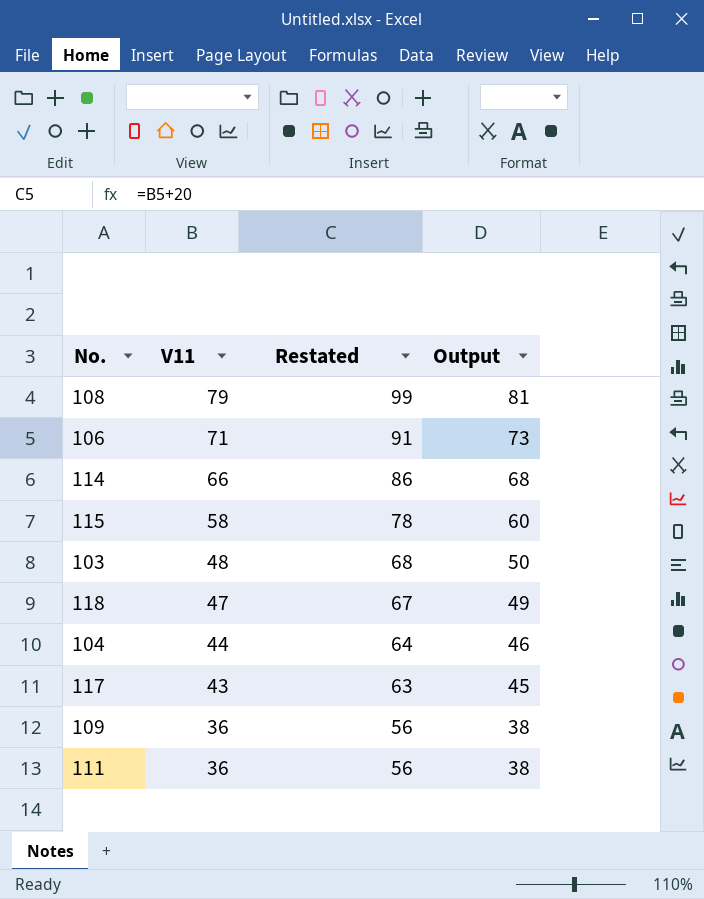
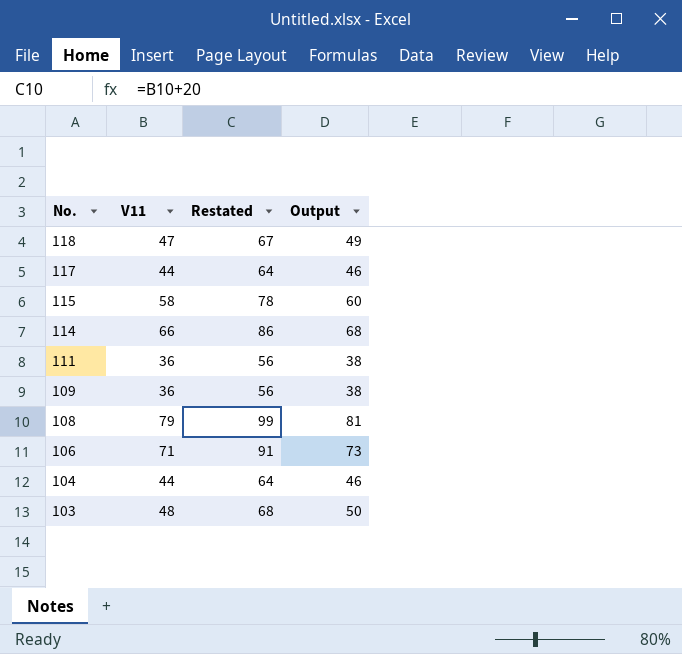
row order: V11 descending -> No. descending
117 | V11: 43 -> 44
117 | Restated: 63 -> 64
117 | Output: 45 -> 46

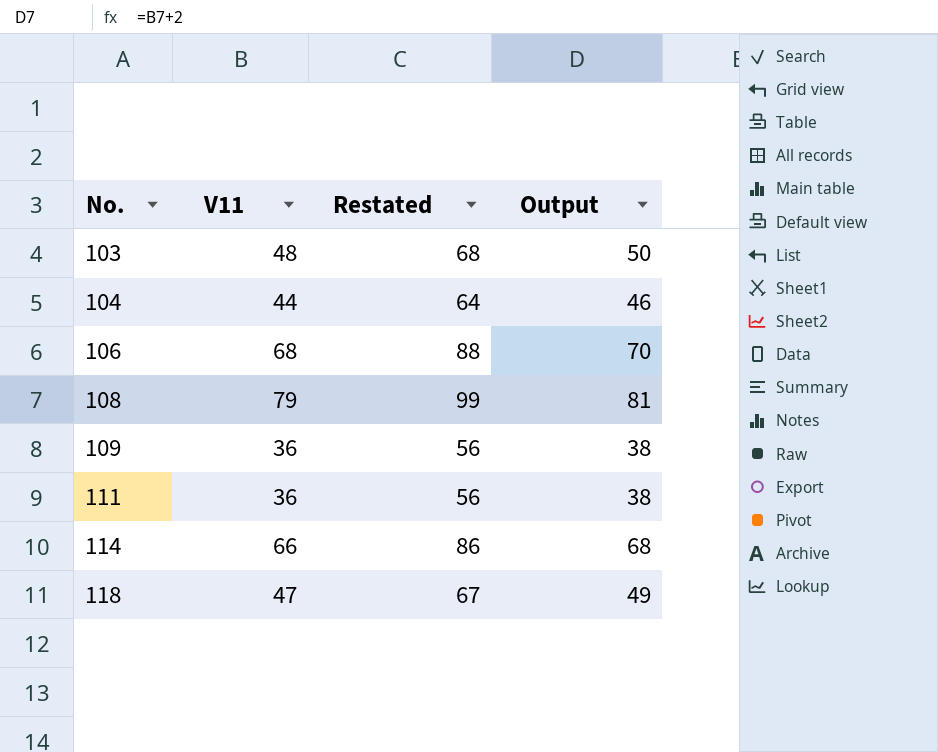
row order: No. descending -> No. ascending
row 117: 44 | 64 | 46 -> none
row 115: 58 | 78 | 60 -> none
106 | V11: 71 -> 68
106 | Restated: 91 -> 88
106 | Output: 73 -> 70

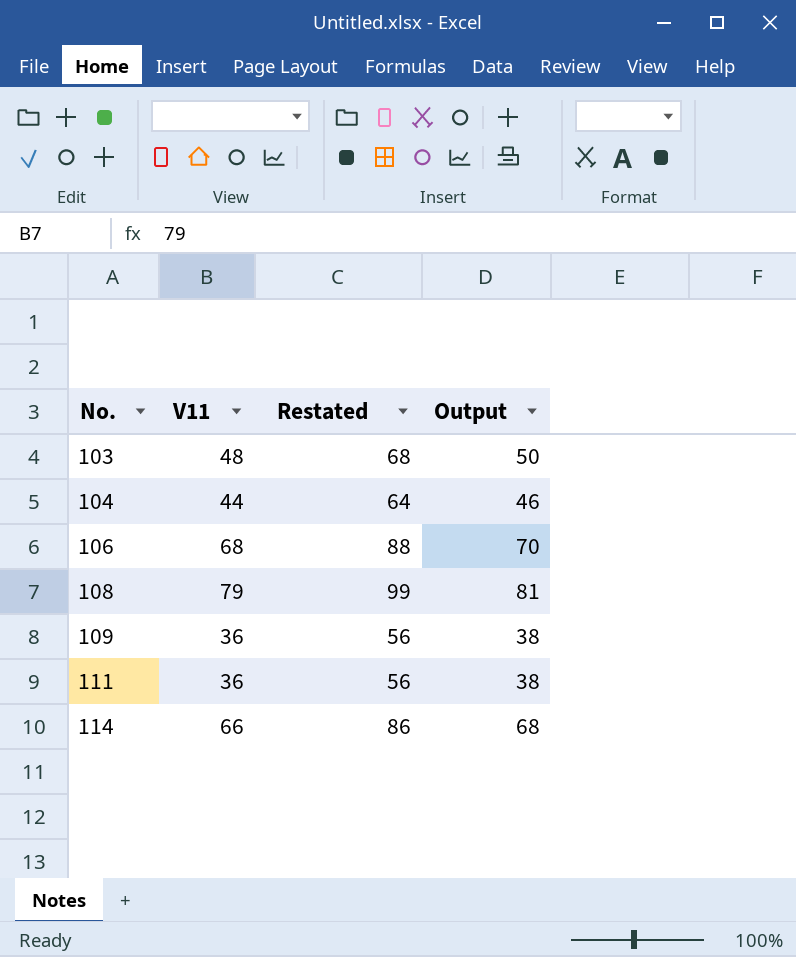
row 118: 47 | 67 | 49 -> none

